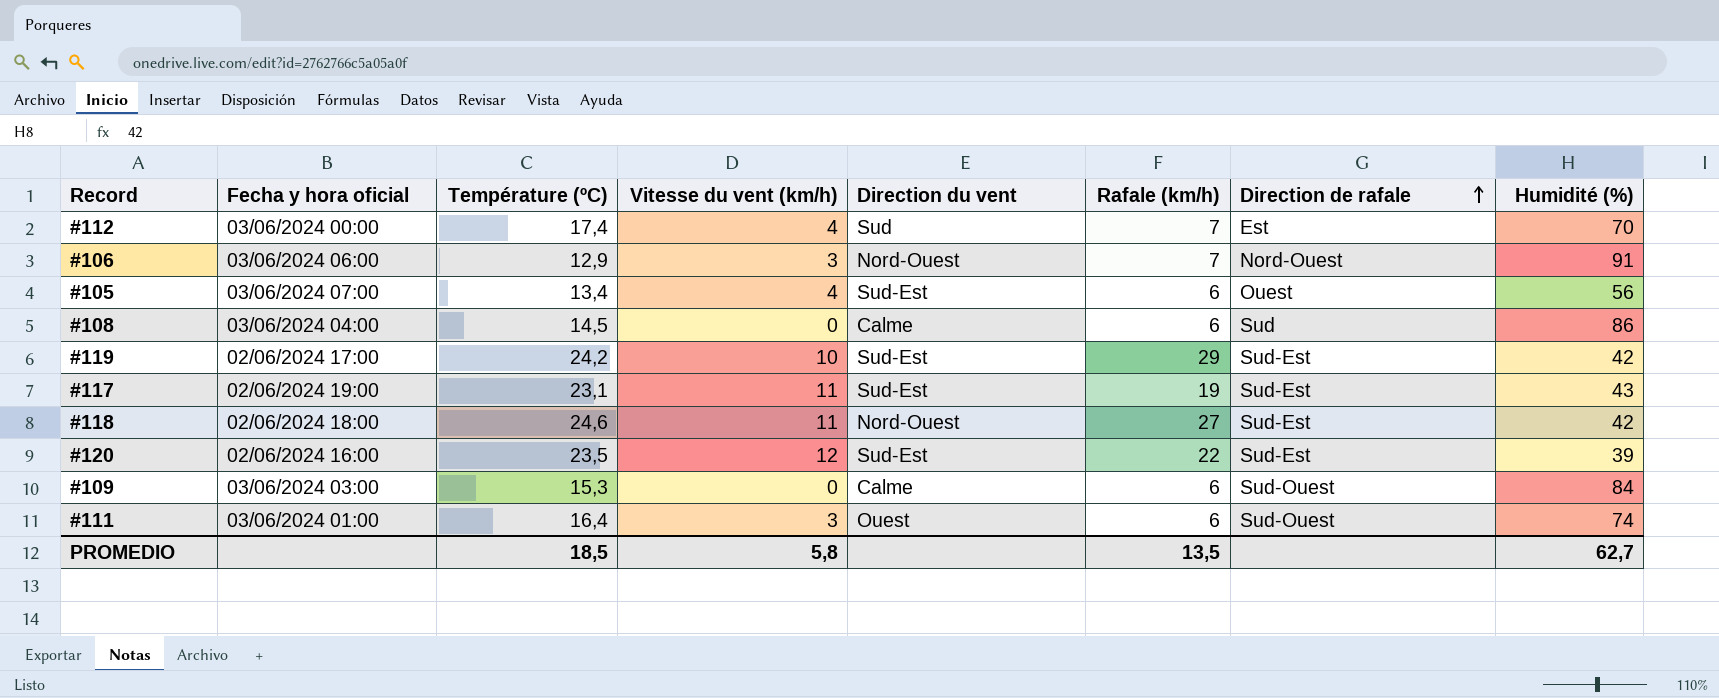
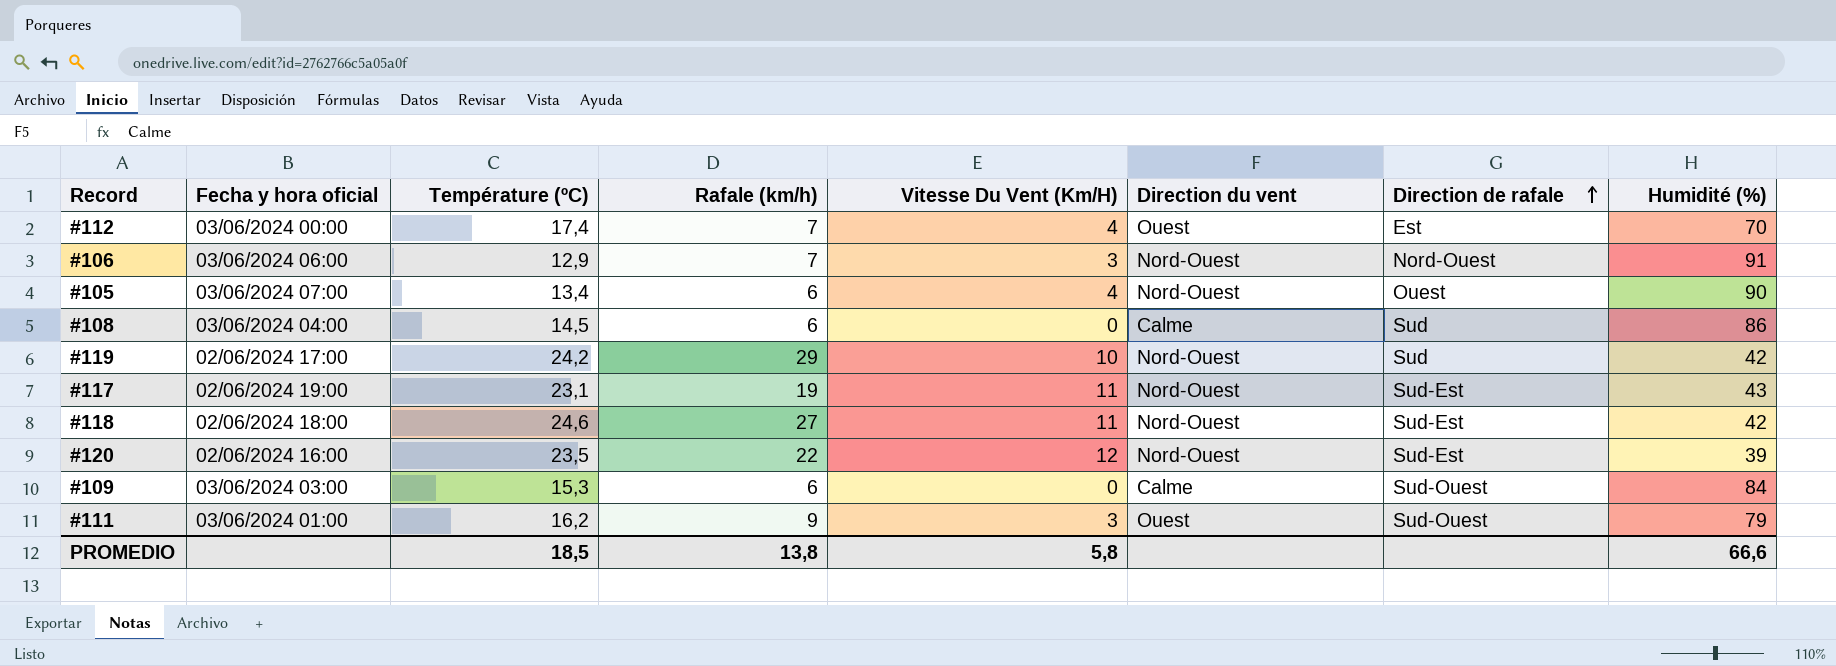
column Rafale (km/h) | position: 6 -> 4
column name: Vitesse du vent (km/h) -> Vitesse Du Vent (Km/H)
#112 | Direction du vent: Sud -> Ouest
#105 | Direction du vent: Sud-Est -> Nord-Ouest
#105 | Humidité (%): 56 -> 90
#119 | Direction du vent: Sud-Est -> Nord-Ouest
#119 | Direction de rafale: Sud-Est -> Sud
#117 | Direction du vent: Sud-Est -> Nord-Ouest
#120 | Direction du vent: Sud-Est -> Nord-Ouest
#111 | Température (ºC): 16,4 -> 16,2
#111 | Rafale (km/h): 6 -> 9
#111 | Humidité (%): 74 -> 79
PROMEDIO | Rafale (km/h): 13,5 -> 13,8
PROMEDIO | Humidité (%): 62,7 -> 66,6

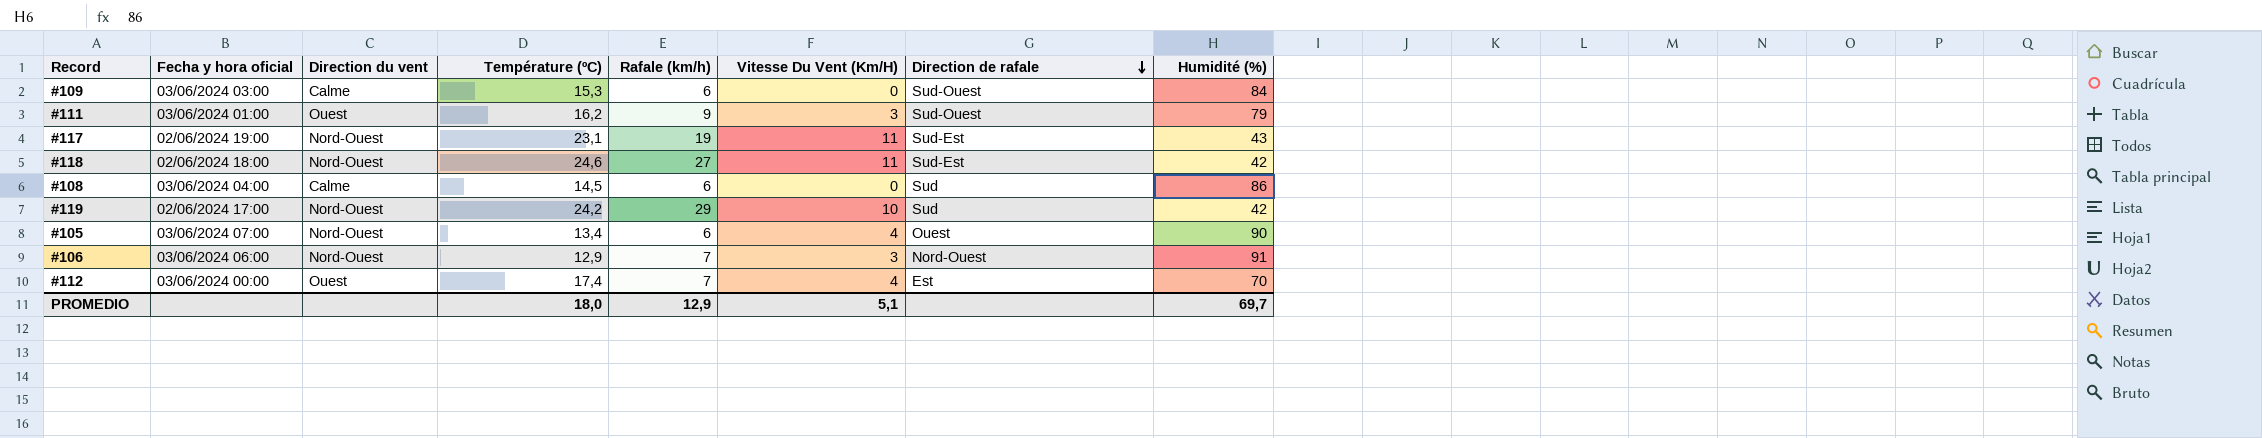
row order: Direction de rafale ascending -> Direction de rafale descending
column Direction du vent | position: 6 -> 3
row #120: 02/06/2024 16:00 | 23,5 | 22 | 12 | Nord-Ouest | Sud-Est | 39 -> none
PROMEDIO | Température (ºC): 18,5 -> 18,0
PROMEDIO | Rafale (km/h): 13,8 -> 12,9
PROMEDIO | Vitesse Du Vent (Km/H): 5,8 -> 5,1
PROMEDIO | Humidité (%): 66,6 -> 69,7

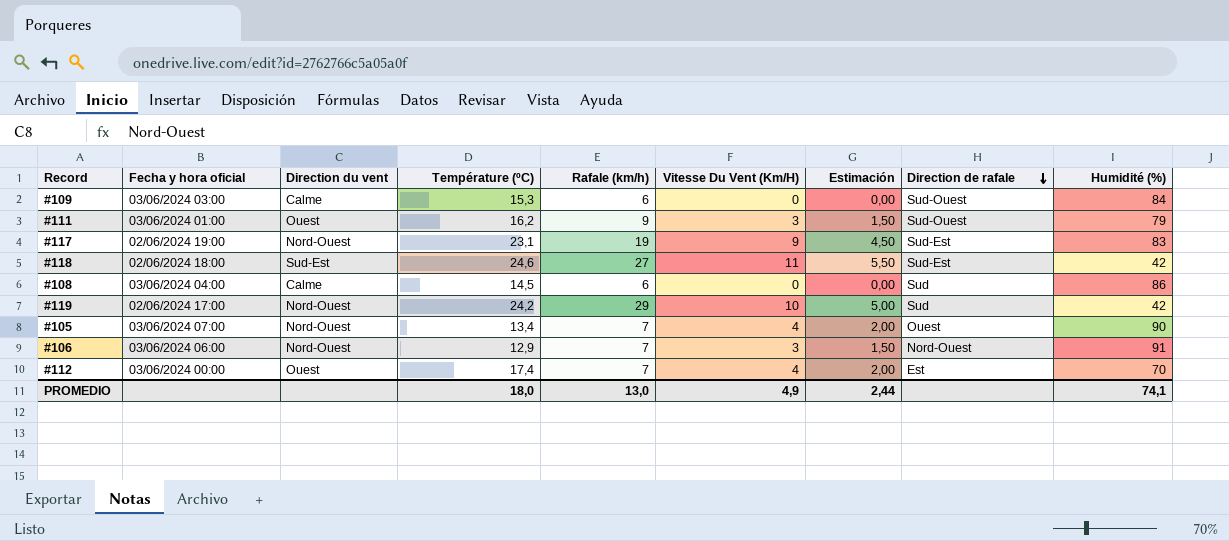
column Estimación | formula: none -> [Vitesse Du Vent (Km/H)] * 0,5
#117 | Vitesse Du Vent (Km/H): 11 -> 9
#117 | Humidité (%): 43 -> 83
#118 | Direction du vent: Nord-Ouest -> Sud-Est
#105 | Rafale (km/h): 6 -> 7
PROMEDIO | Rafale (km/h): 12,9 -> 13,0
PROMEDIO | Vitesse Du Vent (Km/H): 5,1 -> 4,9
PROMEDIO | Humidité (%): 69,7 -> 74,1

